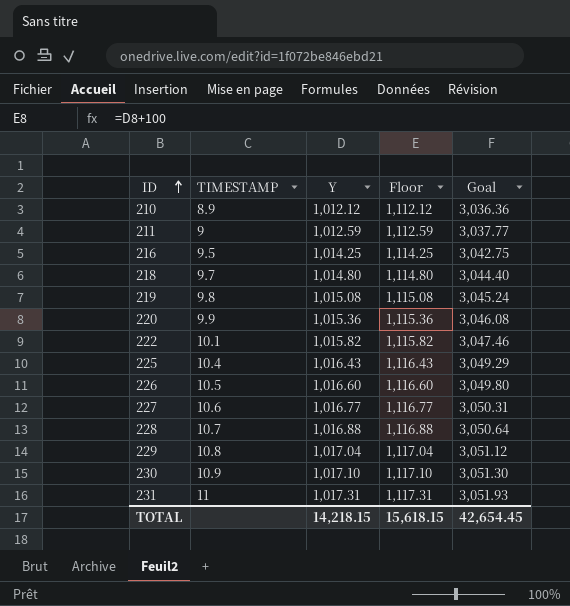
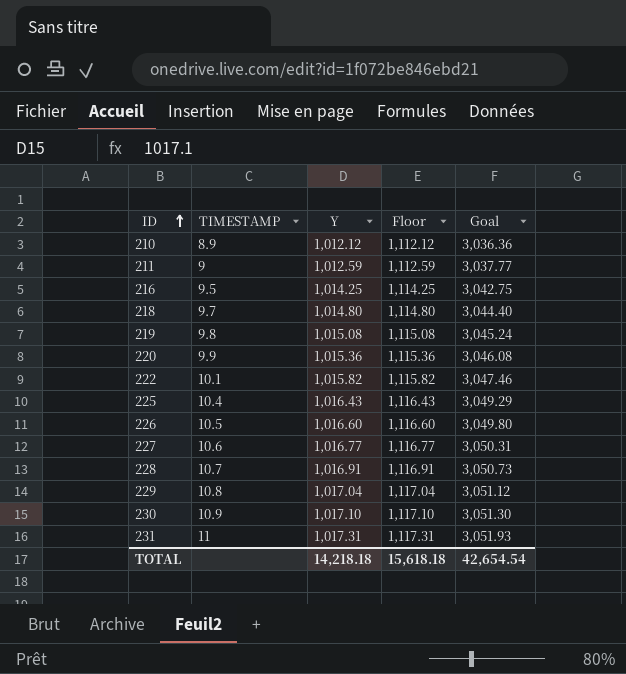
228 | Y: 1,016.88 -> 1,016.91
228 | Floor: 1,116.88 -> 1,116.91
228 | Goal: 3,050.64 -> 3,050.73
TOTAL | Y: 14,218.15 -> 14,218.18
TOTAL | Floor: 15,618.15 -> 15,618.18
TOTAL | Goal: 42,654.45 -> 42,654.54

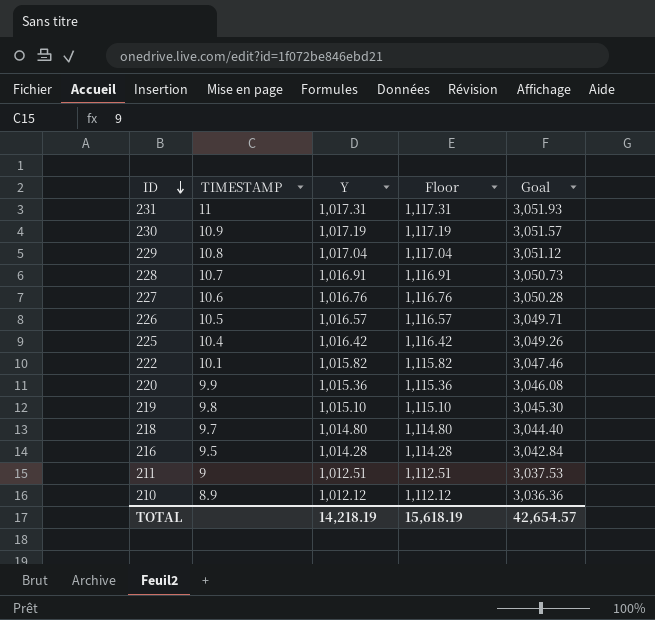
row order: ID ascending -> ID descending
230 | Y: 1,017.10 -> 1,017.19
230 | Floor: 1,117.10 -> 1,117.19
230 | Goal: 3,051.30 -> 3,051.57
227 | Y: 1,016.77 -> 1,016.76
227 | Floor: 1,116.77 -> 1,116.76
227 | Goal: 3,050.31 -> 3,050.28
226 | Y: 1,016.60 -> 1,016.57
226 | Floor: 1,116.60 -> 1,116.57
226 | Goal: 3,049.80 -> 3,049.71
225 | Y: 1,016.43 -> 1,016.42
225 | Floor: 1,116.43 -> 1,116.42
225 | Goal: 3,049.29 -> 3,049.26
219 | Y: 1,015.08 -> 1,015.10
219 | Floor: 1,115.08 -> 1,115.10
219 | Goal: 3,045.24 -> 3,045.30
216 | Y: 1,014.25 -> 1,014.28
216 | Floor: 1,114.25 -> 1,114.28
216 | Goal: 3,042.75 -> 3,042.84
211 | Y: 1,012.59 -> 1,012.51
211 | Floor: 1,112.59 -> 1,112.51
211 | Goal: 3,037.77 -> 3,037.53
TOTAL | Y: 14,218.18 -> 14,218.19
TOTAL | Floor: 15,618.18 -> 15,618.19
TOTAL | Goal: 42,654.54 -> 42,654.57

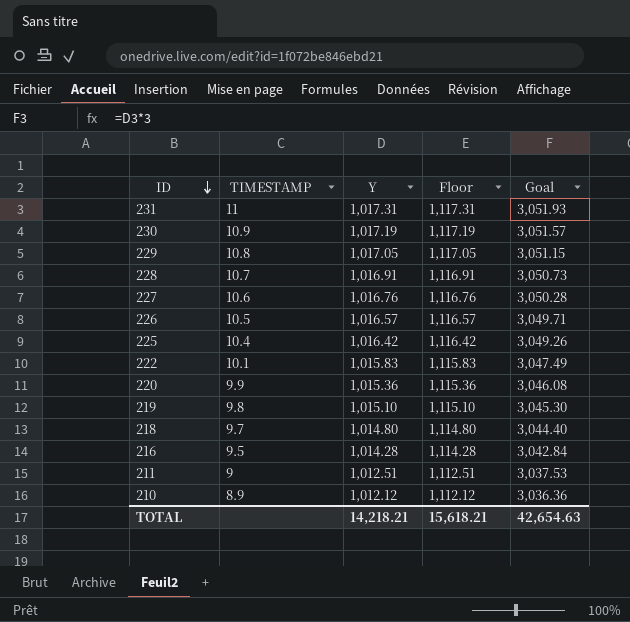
229 | Y: 1,017.04 -> 1,017.05
229 | Floor: 1,117.04 -> 1,117.05
229 | Goal: 3,051.12 -> 3,051.15
222 | Y: 1,015.82 -> 1,015.83
222 | Floor: 1,115.82 -> 1,115.83
222 | Goal: 3,047.46 -> 3,047.49
TOTAL | Y: 14,218.19 -> 14,218.21
TOTAL | Floor: 15,618.19 -> 15,618.21
TOTAL | Goal: 42,654.57 -> 42,654.63

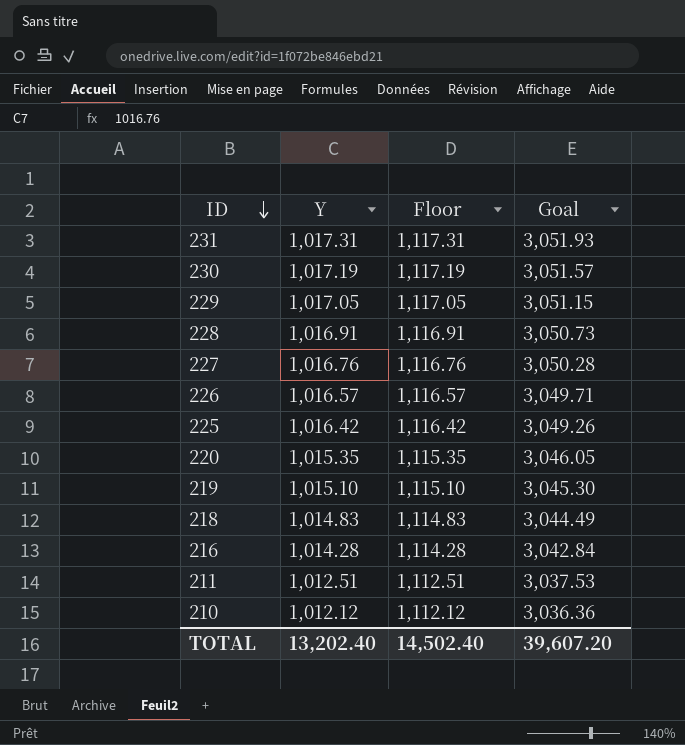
column TIMESTAMP | position: 2 -> none
row 222: 10.1 | 1,015.83 | 1,115.83 | 3,047.49 -> none
220 | Y: 1,015.36 -> 1,015.35
220 | Floor: 1,115.36 -> 1,115.35
220 | Goal: 3,046.08 -> 3,046.05
218 | Y: 1,014.80 -> 1,014.83
218 | Floor: 1,114.80 -> 1,114.83
218 | Goal: 3,044.40 -> 3,044.49
TOTAL | Y: 14,218.21 -> 13,202.40
TOTAL | Floor: 15,618.21 -> 14,502.40
TOTAL | Goal: 42,654.63 -> 39,607.20

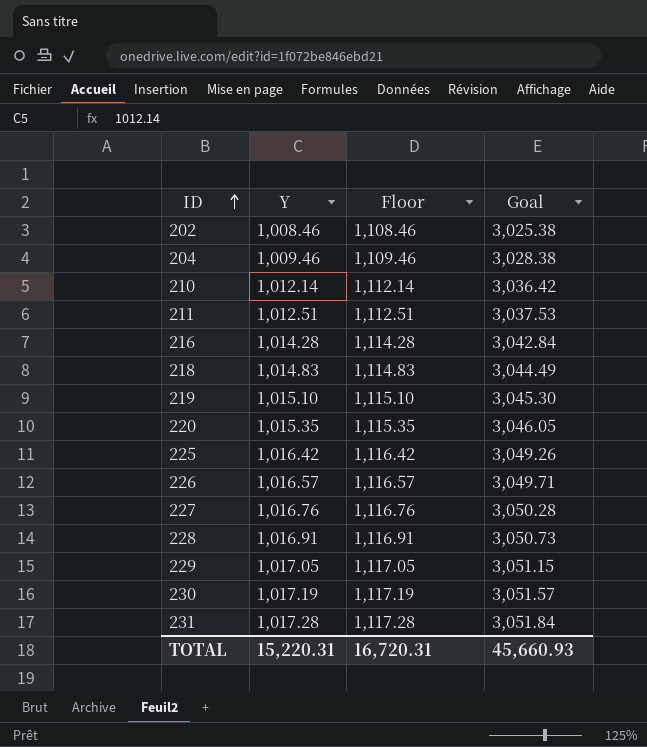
row order: ID descending -> ID ascending
row 202: none -> 1,008.46 | 1,108.46 | 3,025.38
row 204: none -> 1,009.46 | 1,109.46 | 3,028.38
210 | Y: 1,012.12 -> 1,012.14
210 | Floor: 1,112.12 -> 1,112.14
210 | Goal: 3,036.36 -> 3,036.42
231 | Y: 1,017.31 -> 1,017.28
231 | Floor: 1,117.31 -> 1,117.28
231 | Goal: 3,051.93 -> 3,051.84
TOTAL | Y: 13,202.40 -> 15,220.31
TOTAL | Floor: 14,502.40 -> 16,720.31
TOTAL | Goal: 39,607.20 -> 45,660.93

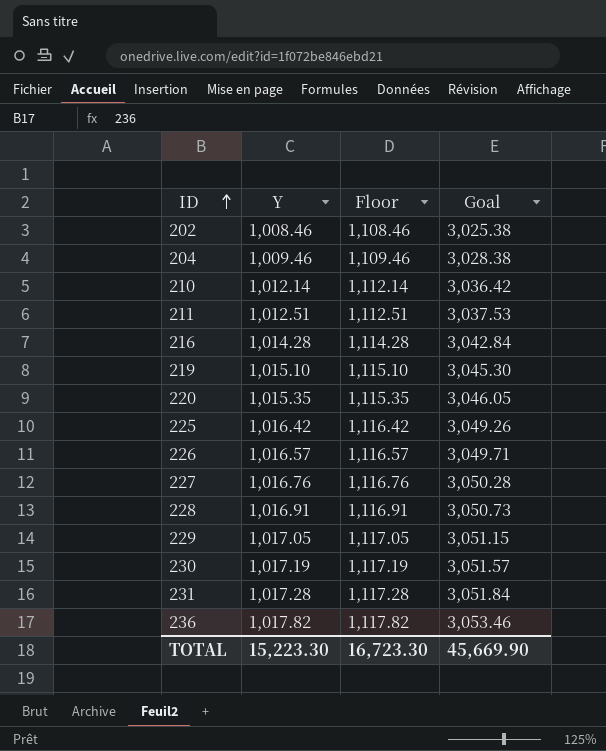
row 218: 1,014.83 | 1,114.83 | 3,044.49 -> none
row 236: none -> 1,017.82 | 1,117.82 | 3,053.46
TOTAL | Y: 15,220.31 -> 15,223.30
TOTAL | Floor: 16,720.31 -> 16,723.30
TOTAL | Goal: 45,660.93 -> 45,669.90

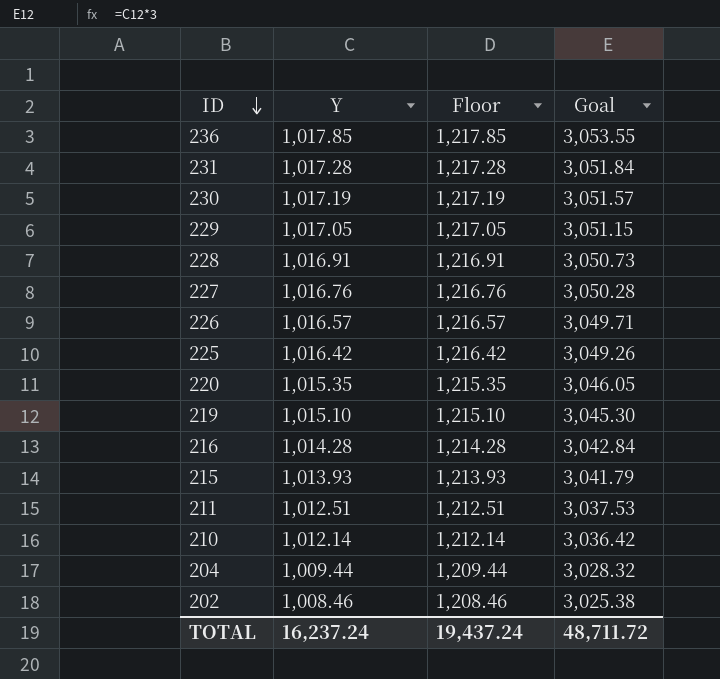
row order: ID ascending -> ID descending
column Floor | formula: [Y] + 100 -> [Y] + 200
236 | Y: 1,017.82 -> 1,017.85
236 | Goal: 3,053.46 -> 3,053.55
row 215: none -> 1,013.93 | 1,213.93 | 3,041.79
204 | Y: 1,009.46 -> 1,009.44
204 | Goal: 3,028.38 -> 3,028.32
TOTAL | Y: 15,223.30 -> 16,237.24
TOTAL | Floor: 16,723.30 -> 19,437.24
TOTAL | Goal: 45,669.90 -> 48,711.72

